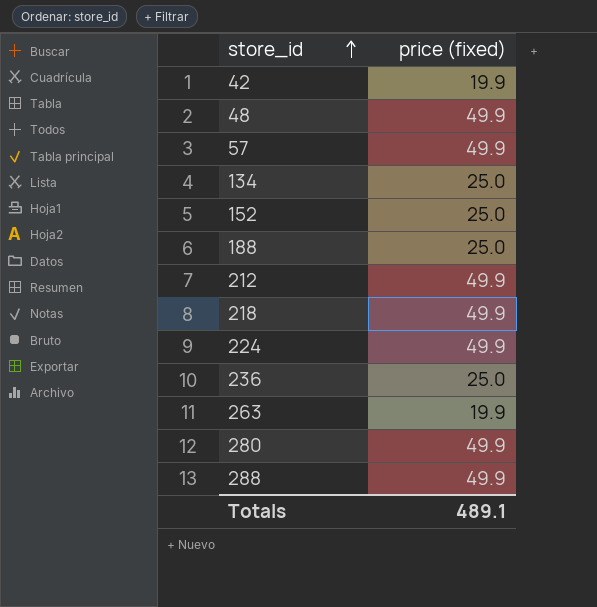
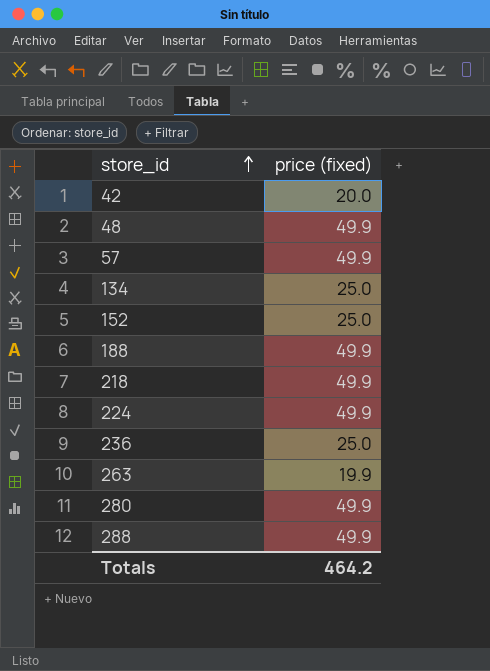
row 212: 49.9 -> none
42 | price (fixed): 19.9 -> 20.0
188 | price (fixed): 25.0 -> 49.9
Totals | price (fixed): 489.1 -> 464.2

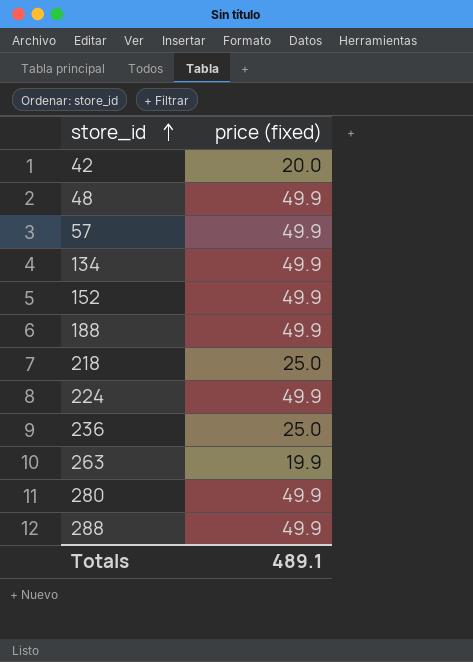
134 | price (fixed): 25.0 -> 49.9
152 | price (fixed): 25.0 -> 49.9
218 | price (fixed): 49.9 -> 25.0
Totals | price (fixed): 464.2 -> 489.1

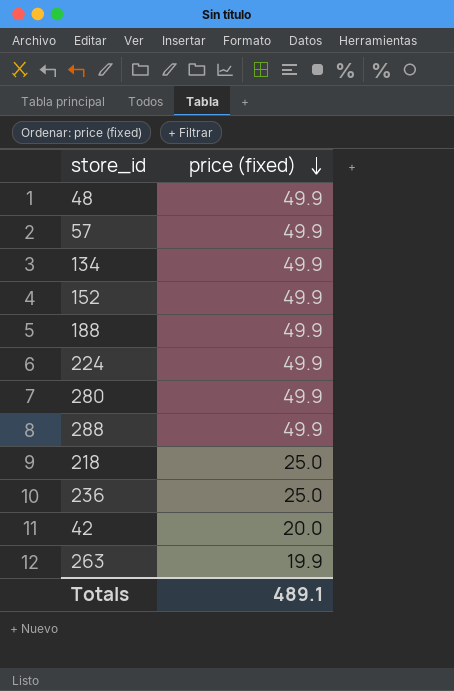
row order: store_id ascending -> price (fixed) descending

